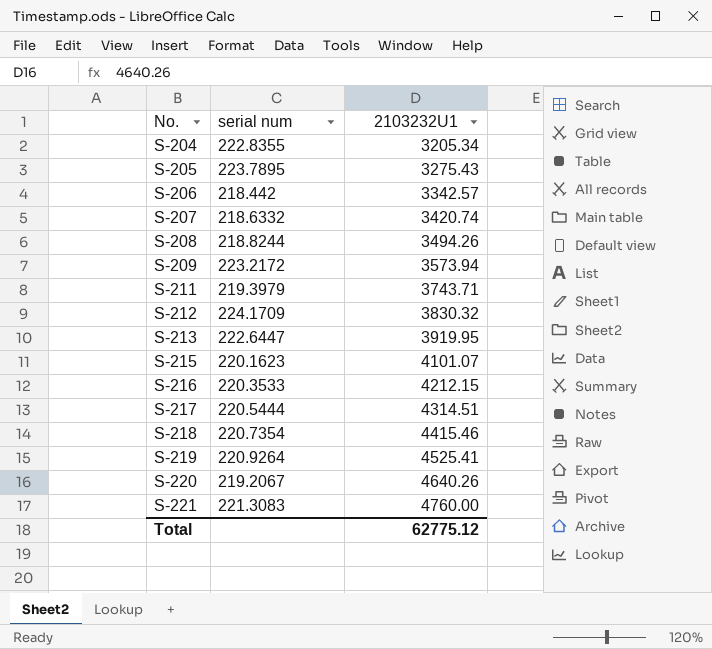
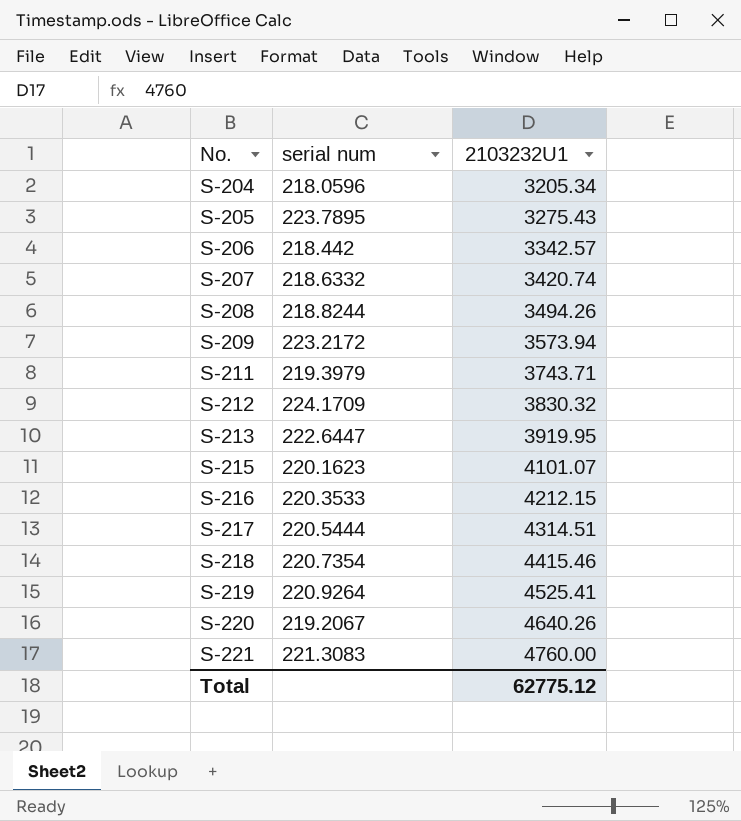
S-204 | serial num: 222.8355 -> 218.0596

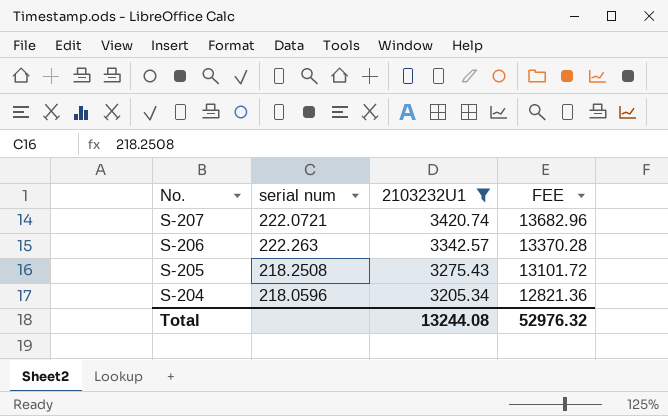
filter: none -> 2103232U1 <= 3420.74
row order: No. ascending -> No. descending
column FEE | formula: none -> [2103232U1] * 4
S-207 | serial num: 218.6332 -> 222.0721
S-206 | serial num: 218.442 -> 222.263
S-205 | serial num: 223.7895 -> 218.2508
Total | 2103232U1: 62775.12 -> 13244.08

